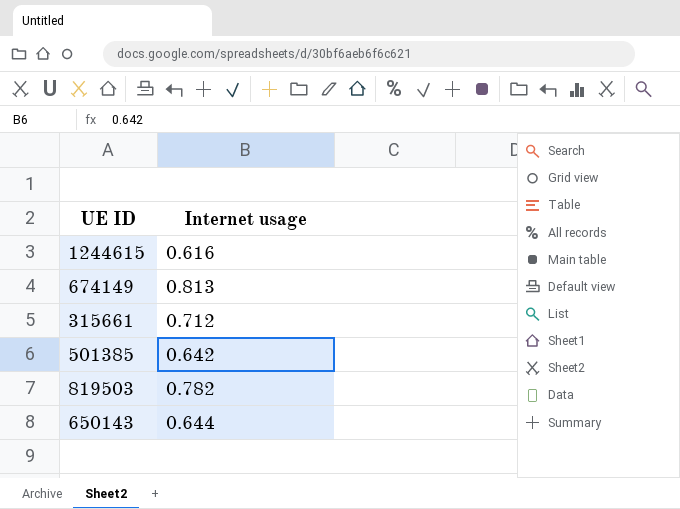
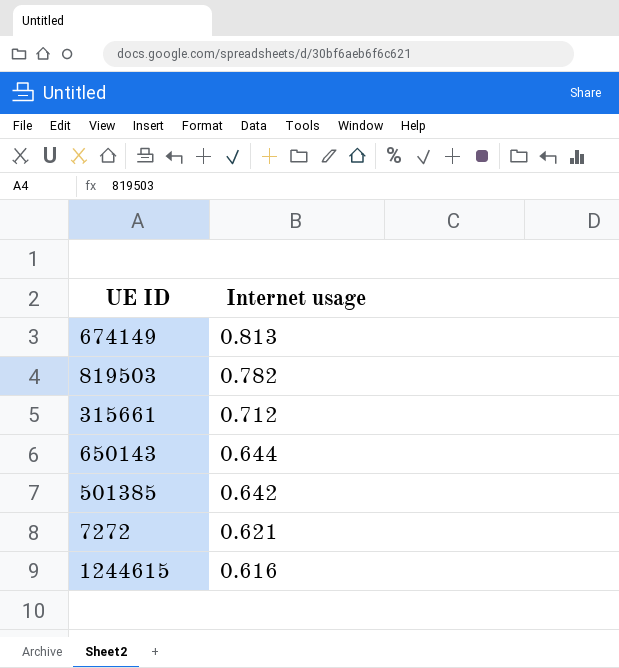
row order: none -> Internet usage descending
row 7272: none -> 0.621

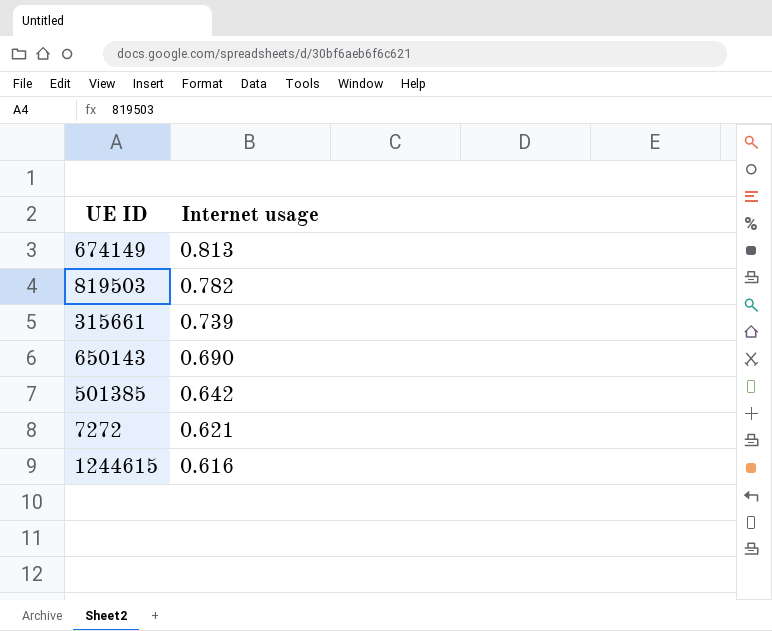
315661 | Internet usage: 0.712 -> 0.739
650143 | Internet usage: 0.644 -> 0.690

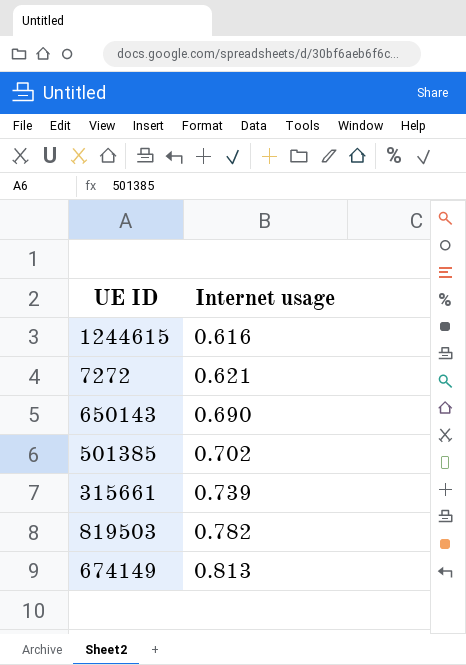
row order: Internet usage descending -> Internet usage ascending
501385 | Internet usage: 0.642 -> 0.702

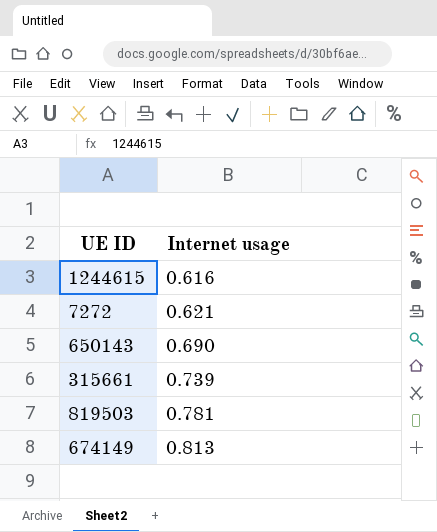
row 501385: 0.702 -> none
819503 | Internet usage: 0.782 -> 0.781

